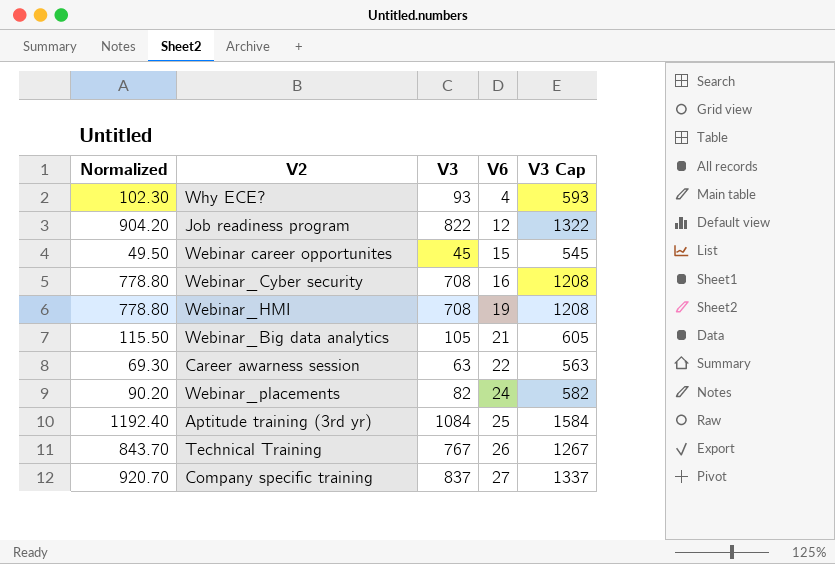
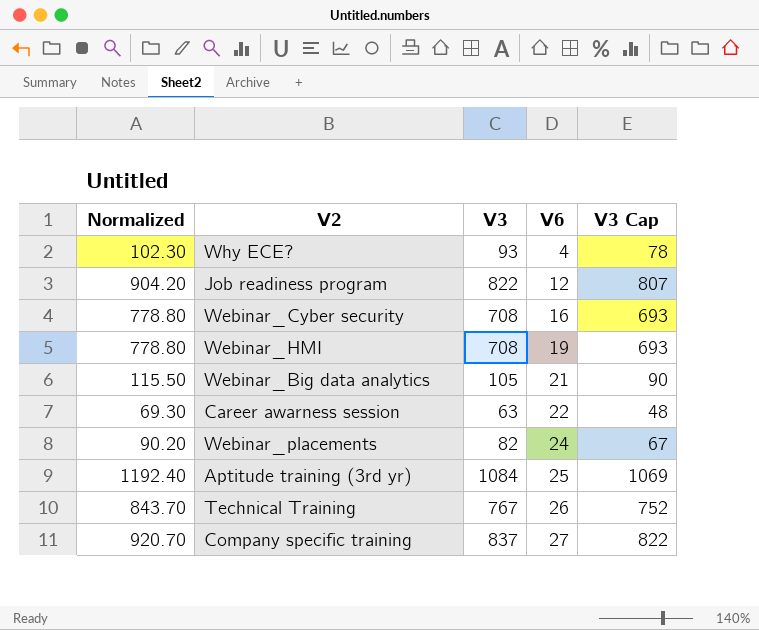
column V3 Cap | formula: [V3] + 500 -> [V3] - 15
row Webinar career opportunites: 49.50 | 45 | 15 | 545 -> none

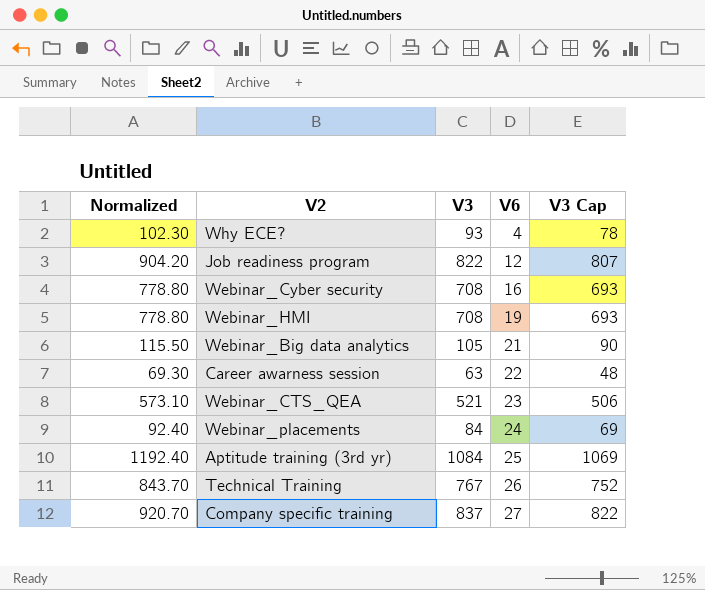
row Webinar_CTS_QEA: none -> 573.10 | 521 | 23 | 506
Webinar_placements | Normalized: 90.20 -> 92.40
Webinar_placements | V3: 82 -> 84
Webinar_placements | V3 Cap: 67 -> 69

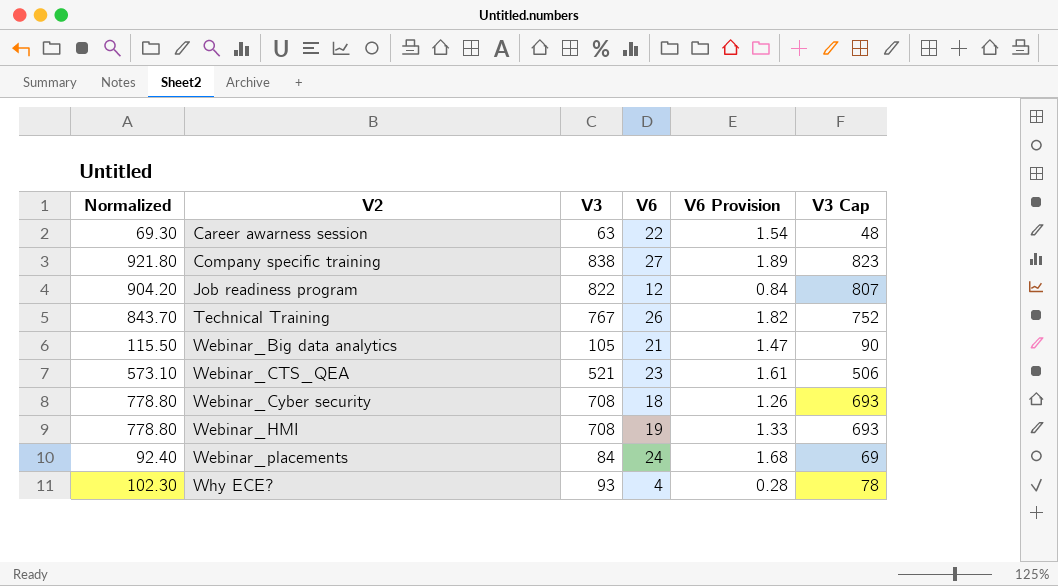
row order: V6 ascending -> V2 ascending
column V6 Provision | formula: none -> [V6] * 0.07
row Aptitude training (3rd yr): 1192.40 | 1084 | 25 | 1069 -> none
Company specific training | Normalized: 920.70 -> 921.80
Company specific training | V3: 837 -> 838
Company specific training | V3 Cap: 822 -> 823
Webinar_Cyber security | V6: 16 -> 18

